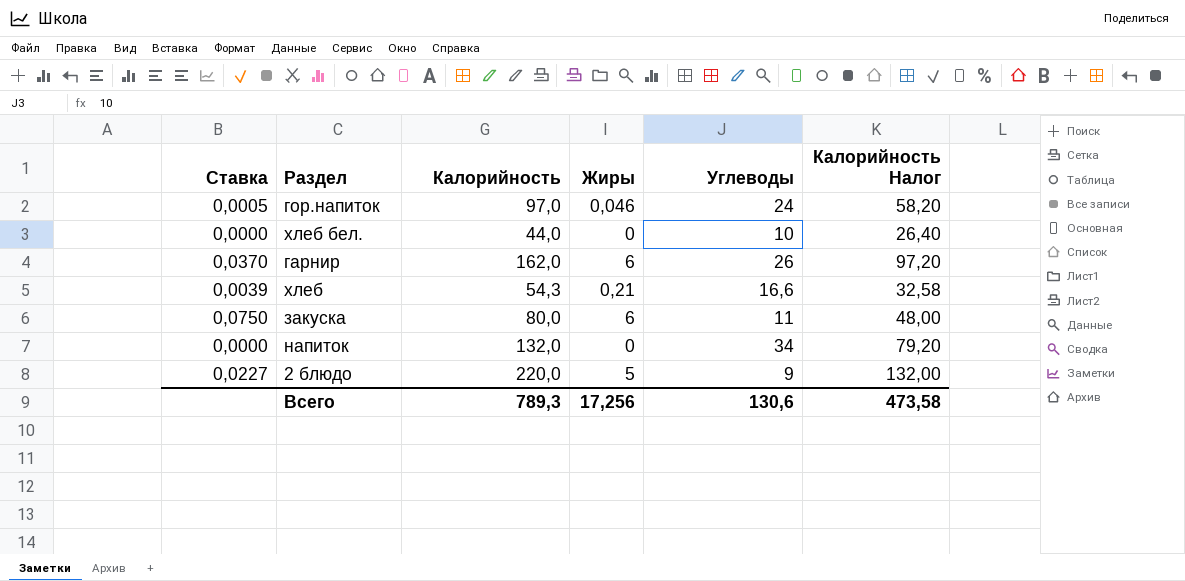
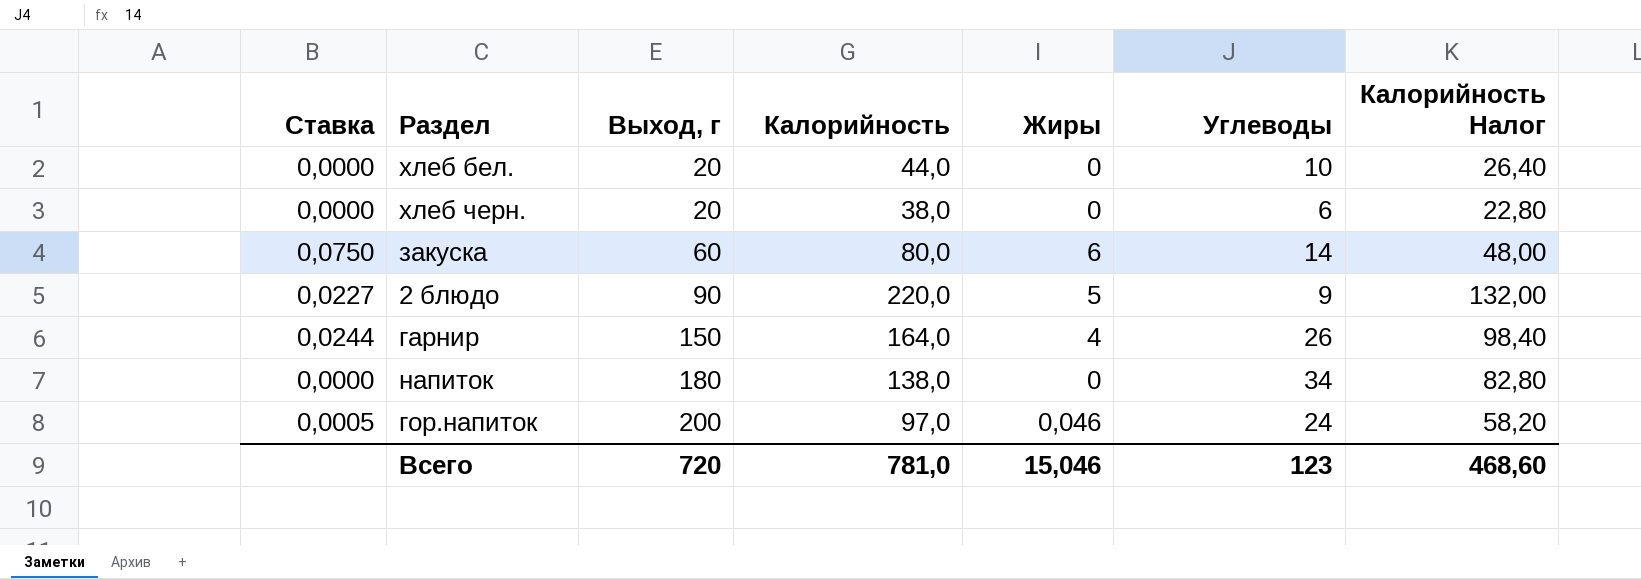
row order: none -> Выход, г ascending
column Выход, г | position: none -> 3
row хлеб: 0,0039 | 54,3 | 0,21 | 16,6 | 32,58 -> none
row хлеб черн.: none -> 0,0000 | 20 | 38,0 | 0 | 6 | 22,80
закуска | Углеводы: 11 -> 14
гарнир | Ставка: 0,0370 -> 0,0244
гарнир | Калорийность: 162,0 -> 164,0
гарнир | Жиры: 6 -> 4
гарнир | Калорийность Налог: 97,20 -> 98,40
напиток | Калорийность: 132,0 -> 138,0
напиток | Калорийность Налог: 79,20 -> 82,80
Всего | Калорийность: 789,3 -> 781,0
Всего | Жиры: 17,256 -> 15,046
Всего | Углеводы: 130,6 -> 123
Всего | Калорийность Налог: 473,58 -> 468,60

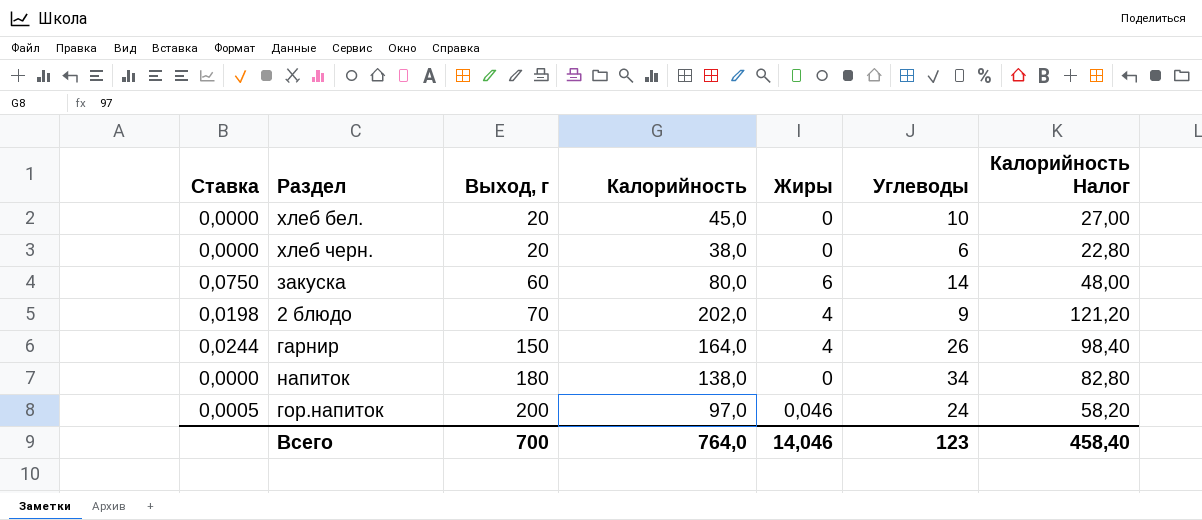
хлеб бел. | Калорийность: 44,0 -> 45,0
хлеб бел. | Калорийность Налог: 26,40 -> 27,00
2 блюдо | Ставка: 0,0227 -> 0,0198
2 блюдо | Выход, г: 90 -> 70
2 блюдо | Калорийность: 220,0 -> 202,0
2 блюдо | Жиры: 5 -> 4
2 блюдо | Калорийность Налог: 132,00 -> 121,20
Всего | Выход, г: 720 -> 700
Всего | Калорийность: 781,0 -> 764,0
Всего | Жиры: 15,046 -> 14,046
Всего | Калорийность Налог: 468,60 -> 458,40

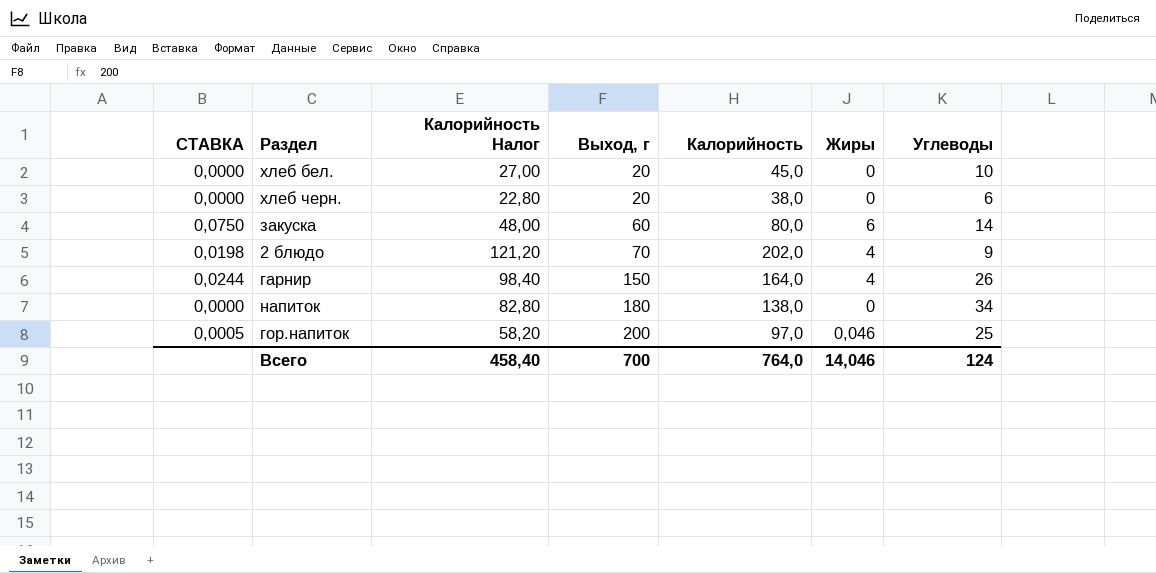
column name: Ставка -> СТАВКА
column Калорийность Налог | position: 7 -> 3
гор.напиток | Углеводы: 24 -> 25
Всего | Углеводы: 123 -> 124

